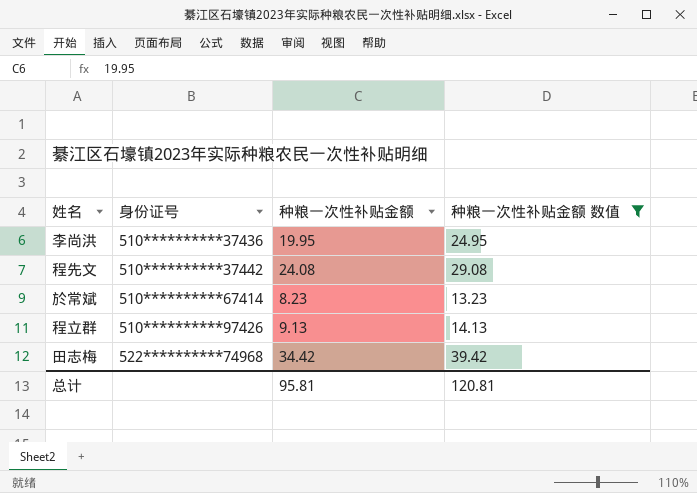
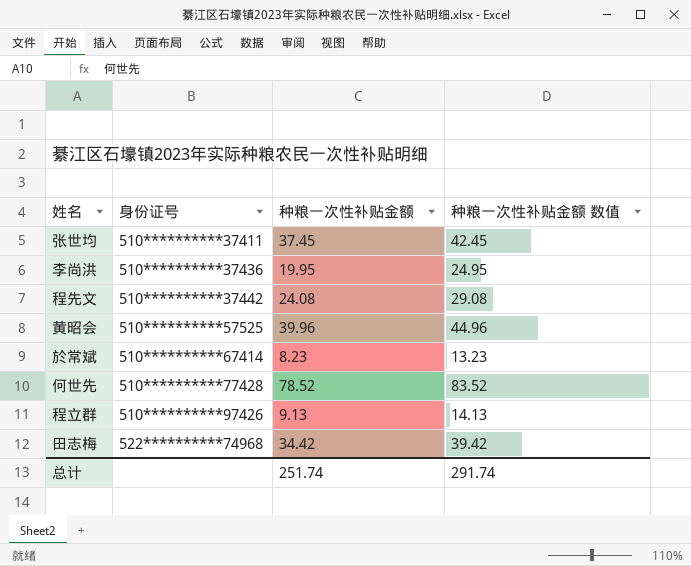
filter: 种粮一次性补贴金额 数值 <= 39.42 -> none
总计 | 种粮一次性补贴金额: 95.81 -> 251.74
总计 | 种粮一次性补贴金额 数值: 120.81 -> 291.74

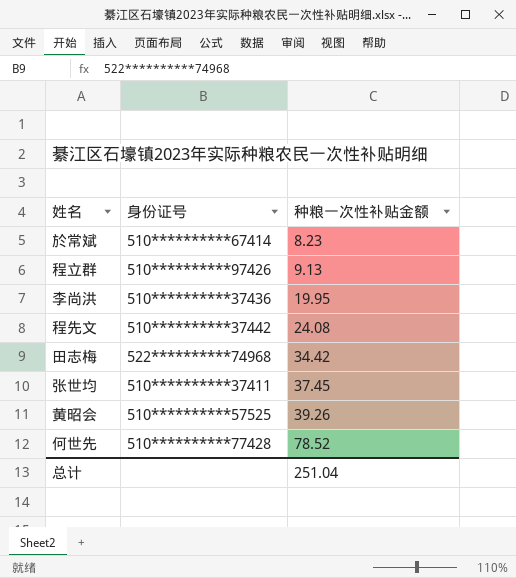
row order: 身份证号 ascending -> 种粮一次性补贴金额 ascending
column 种粮一次性补贴金额 数值 | formula: [种粮一次性补贴金额] + 5 -> none
黄昭会 | 种粮一次性补贴金额: 39.96 -> 39.26
总计 | 种粮一次性补贴金额: 251.74 -> 251.04

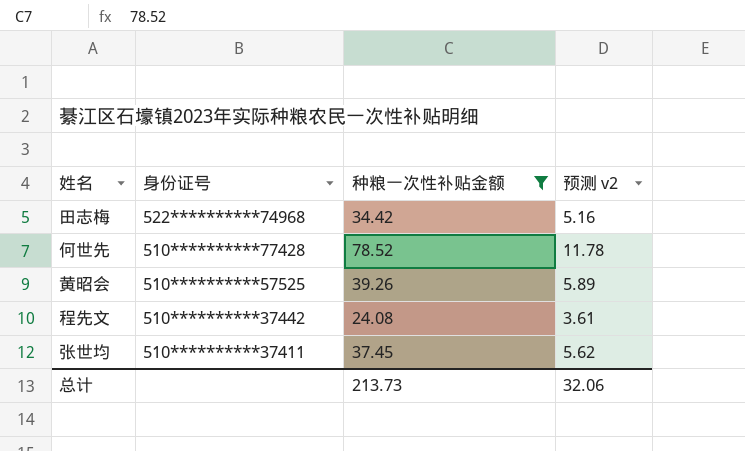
filter: none -> 种粮一次性补贴金额 >= 24.08
row order: 种粮一次性补贴金额 ascending -> 身份证号 descending
column 预测 v2 | formula: none -> [种粮一次性补贴金额] * 0.15
总计 | 种粮一次性补贴金额: 251.04 -> 213.73

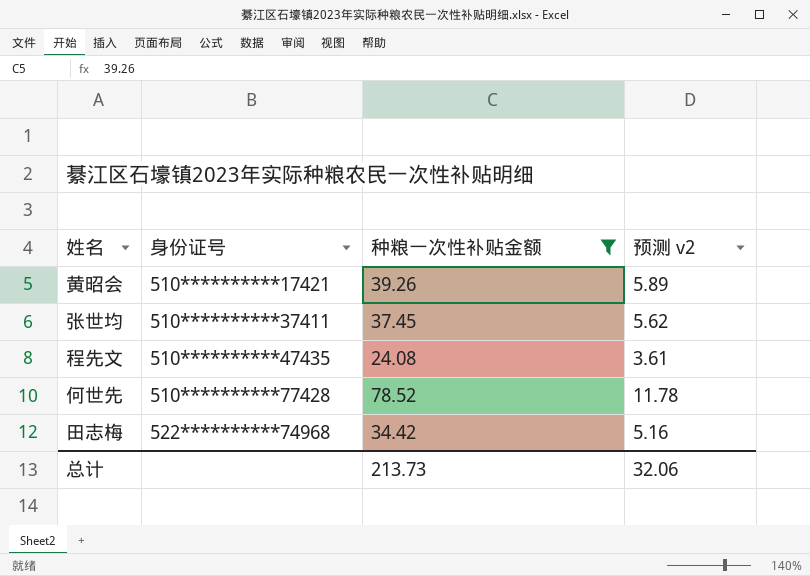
row order: 身份证号 descending -> 身份证号 ascending
黄昭会 | 身份证号: 510**********57525 -> 510**********17421
程先文 | 身份证号: 510**********37442 -> 510**********47435

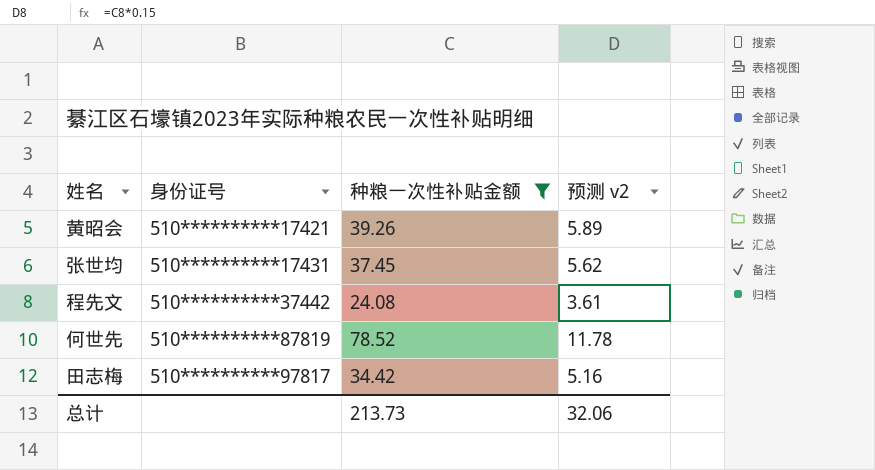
张世均 | 身份证号: 510**********37411 -> 510**********17431
程先文 | 身份证号: 510**********47435 -> 510**********37442
何世先 | 身份证号: 510**********77428 -> 510**********87819
田志梅 | 身份证号: 522**********74968 -> 510**********97817

